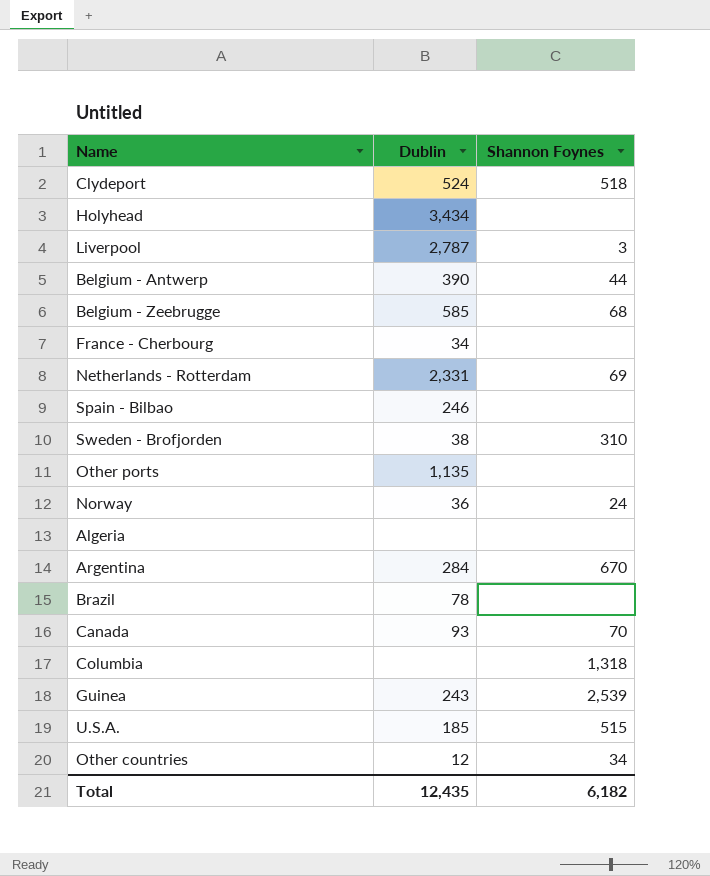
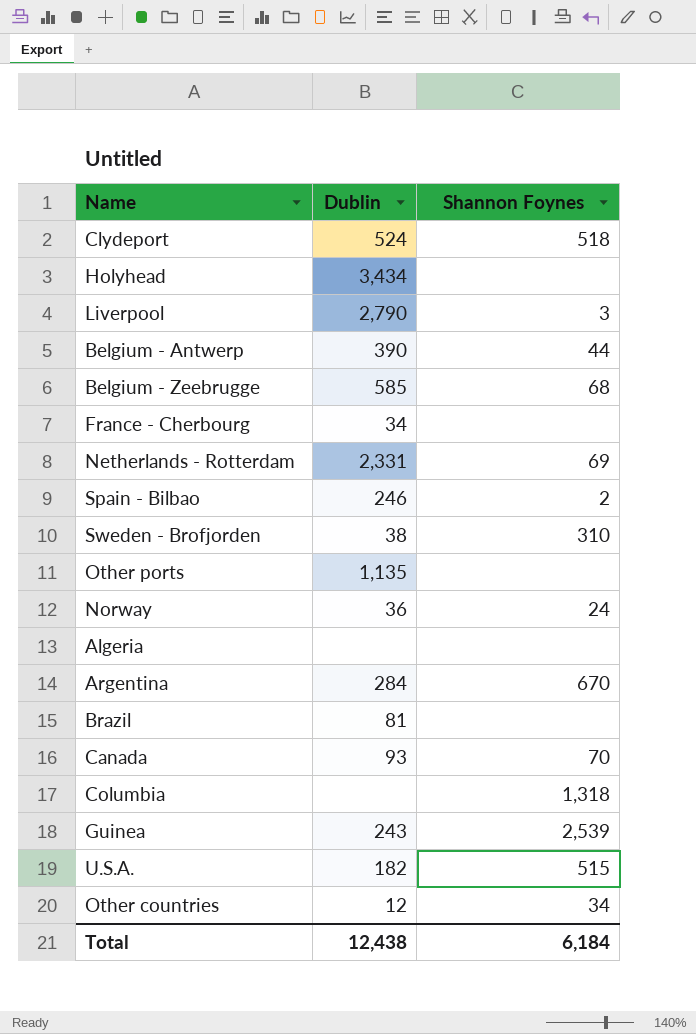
Liverpool | Dublin: 2,787 -> 2,790
Spain - Bilbao | Shannon Foynes: none -> 2
Brazil | Dublin: 78 -> 81
U.S.A. | Dublin: 185 -> 182
Total | Dublin: 12,435 -> 12,438
Total | Shannon Foynes: 6,182 -> 6,184

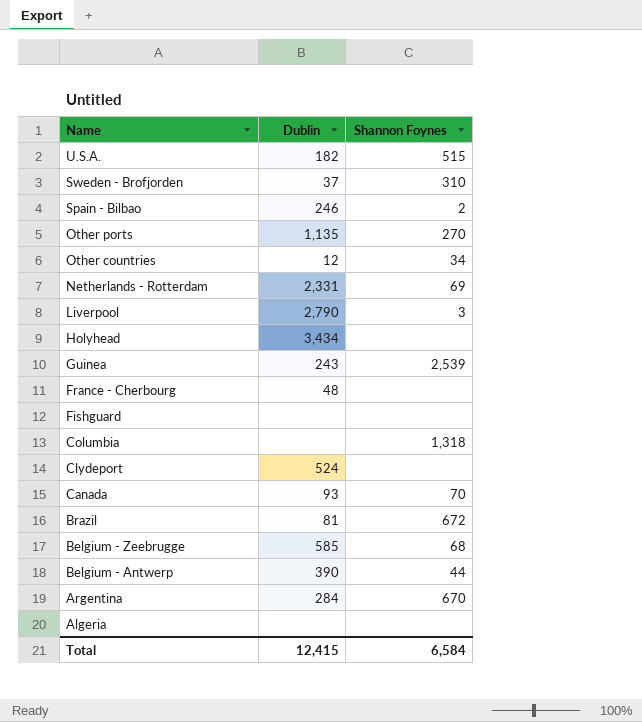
row order: none -> Name descending
row Norway: 36 | 24 -> none
Sweden - Brofjorden | Dublin: 38 -> 37
Other ports | Shannon Foynes: none -> 270
France - Cherbourg | Dublin: 34 -> 48
row Fishguard: none -> none | none
Clydeport | Shannon Foynes: 518 -> none
Brazil | Shannon Foynes: none -> 672
Total | Dublin: 12,438 -> 12,415
Total | Shannon Foynes: 6,184 -> 6,584

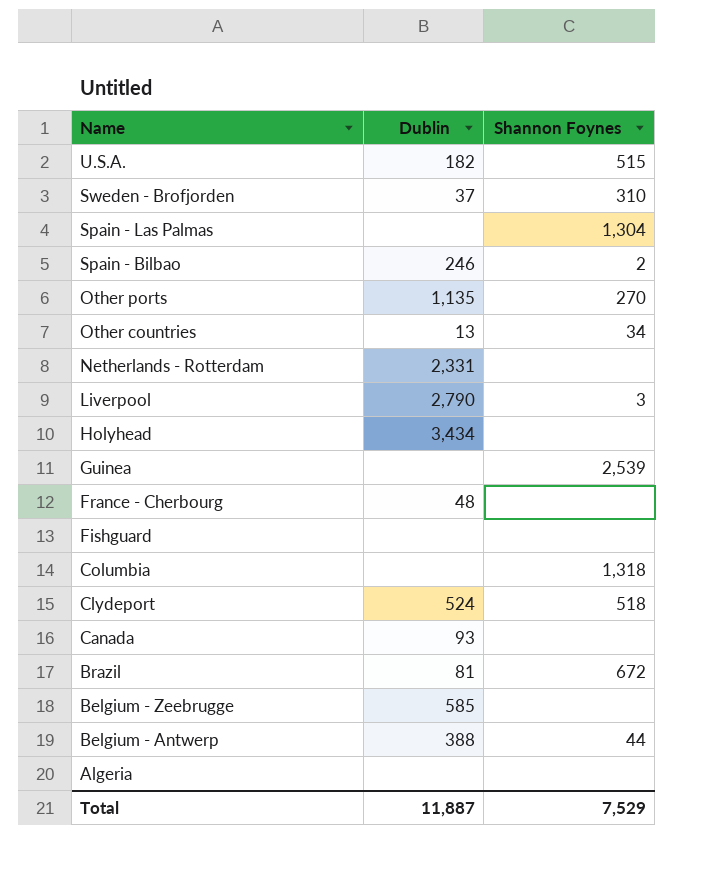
row Argentina: 284 | 670 -> none
row Spain - Las Palmas: none -> none | 1,304
Other countries | Dublin: 12 -> 13
Netherlands - Rotterdam | Shannon Foynes: 69 -> none
Guinea | Dublin: 243 -> none
Clydeport | Shannon Foynes: none -> 518
Canada | Shannon Foynes: 70 -> none
Belgium - Zeebrugge | Shannon Foynes: 68 -> none
Belgium - Antwerp | Dublin: 390 -> 388
Total | Dublin: 12,415 -> 11,887
Total | Shannon Foynes: 6,584 -> 7,529

